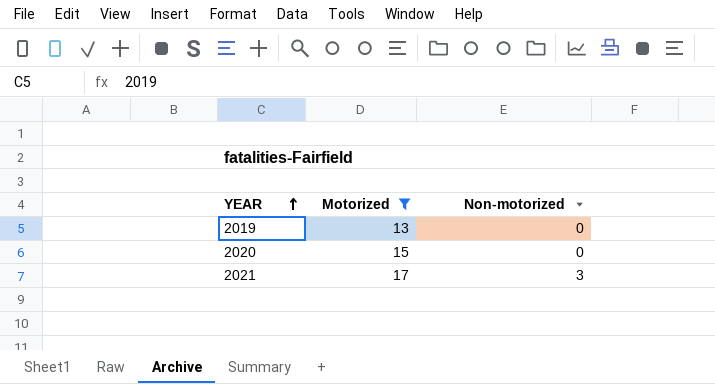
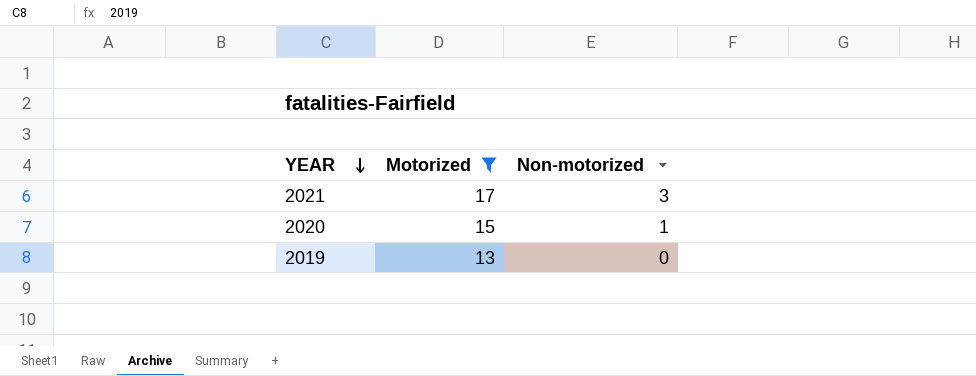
row order: YEAR ascending -> YEAR descending
2020 | Non-motorized: 0 -> 1

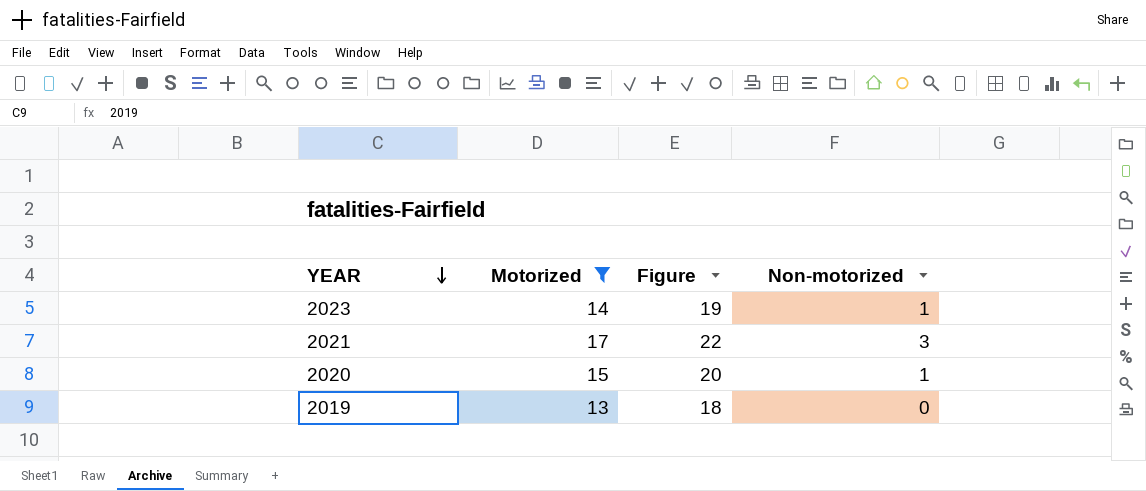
column Figure | formula: none -> [Motorized] + 5
row 2023: none -> 14 | 19 | 1

